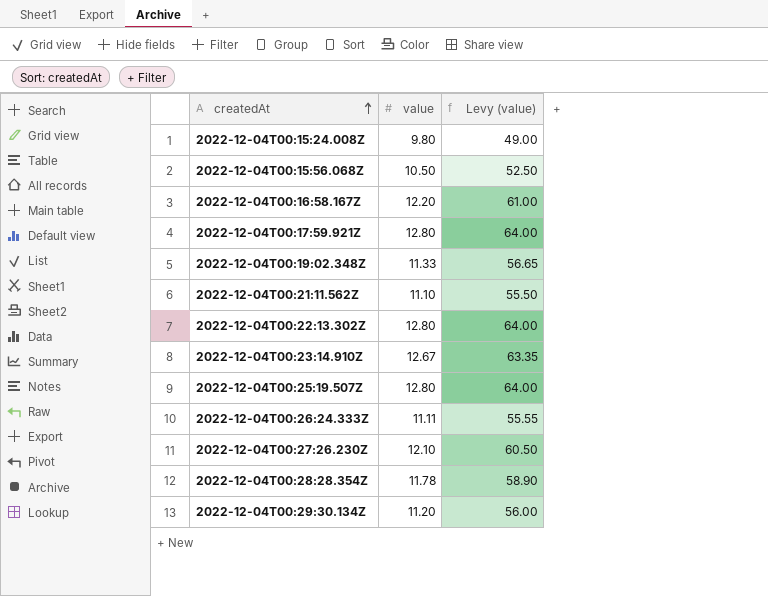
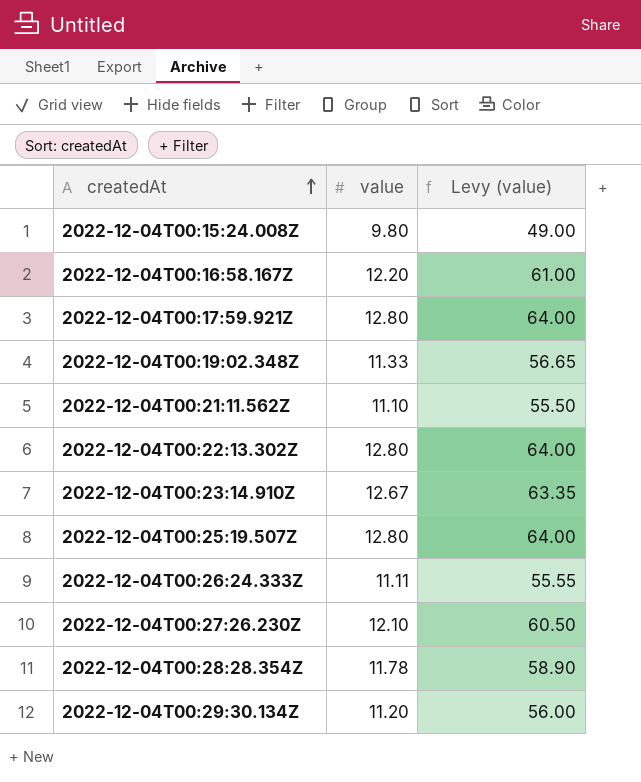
row 2022-12-04T00:15:56.068Z: 10.50 | 52.50 -> none

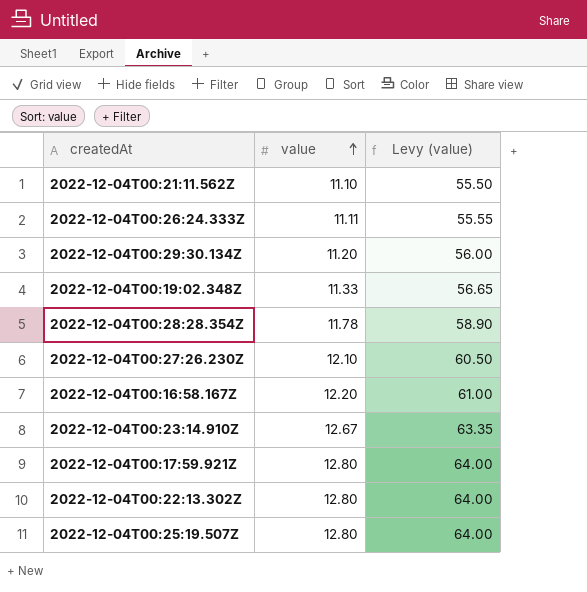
row order: createdAt ascending -> value ascending
row 2022-12-04T00:15:24.008Z: 9.80 | 49.00 -> none

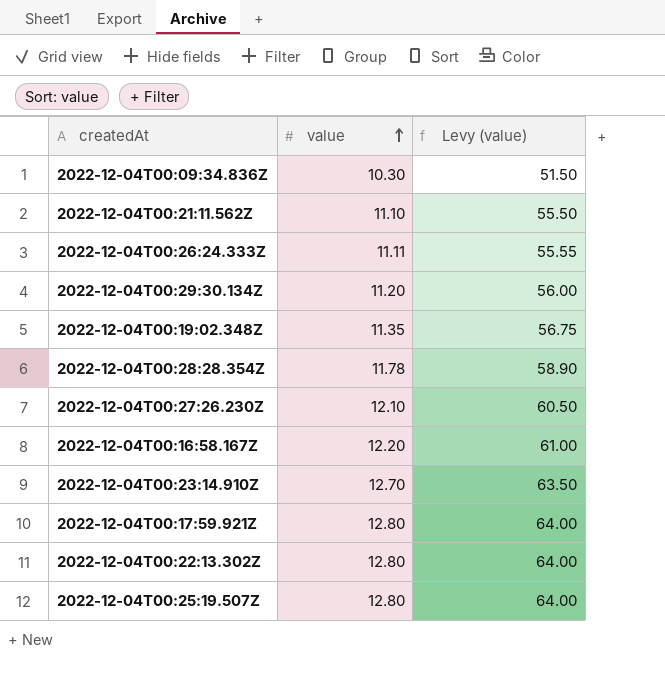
row 2022-12-04T00:09:34.836Z: none -> 10.30 | 51.50
2022-12-04T00:19:02.348Z | value: 11.33 -> 11.35
2022-12-04T00:19:02.348Z | Levy (value): 56.65 -> 56.75
2022-12-04T00:23:14.910Z | value: 12.67 -> 12.70
2022-12-04T00:23:14.910Z | Levy (value): 63.35 -> 63.50

